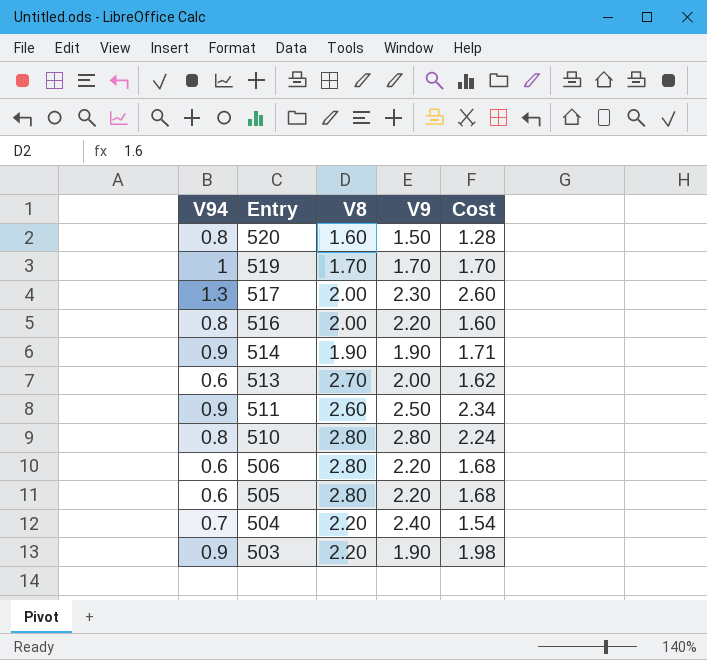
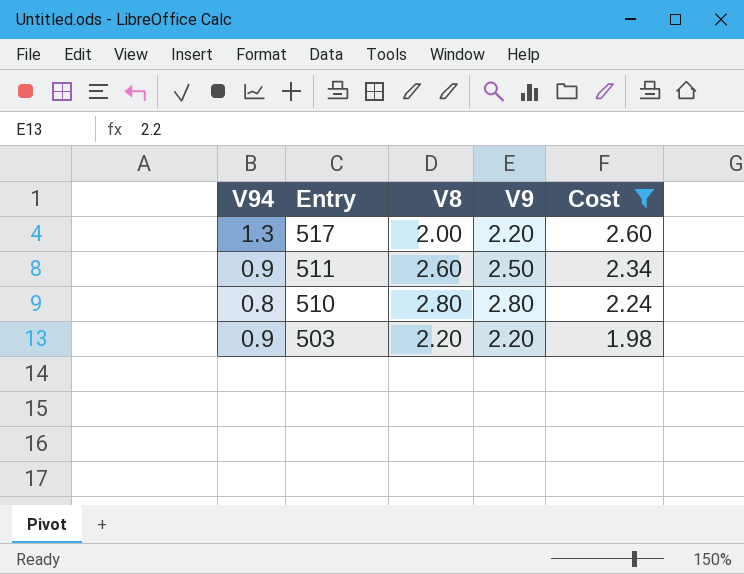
filter: none -> Cost >= 1.98
517 | V9: 2.30 -> 2.20
503 | V9: 1.90 -> 2.20

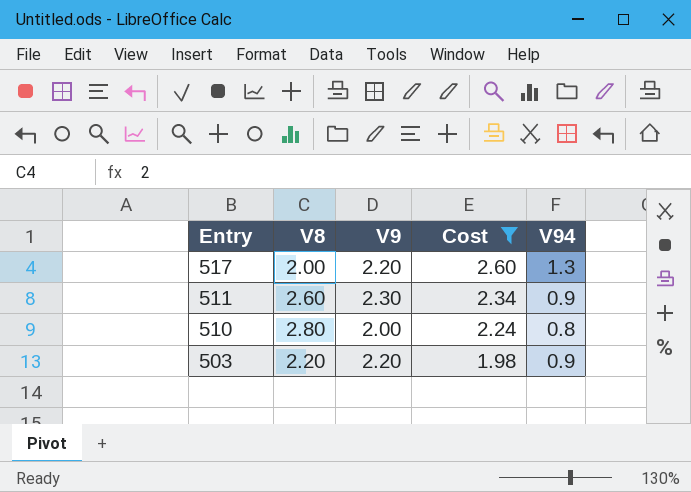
column V94 | position: 1 -> 5
511 | V9: 2.50 -> 2.30
510 | V9: 2.80 -> 2.00

